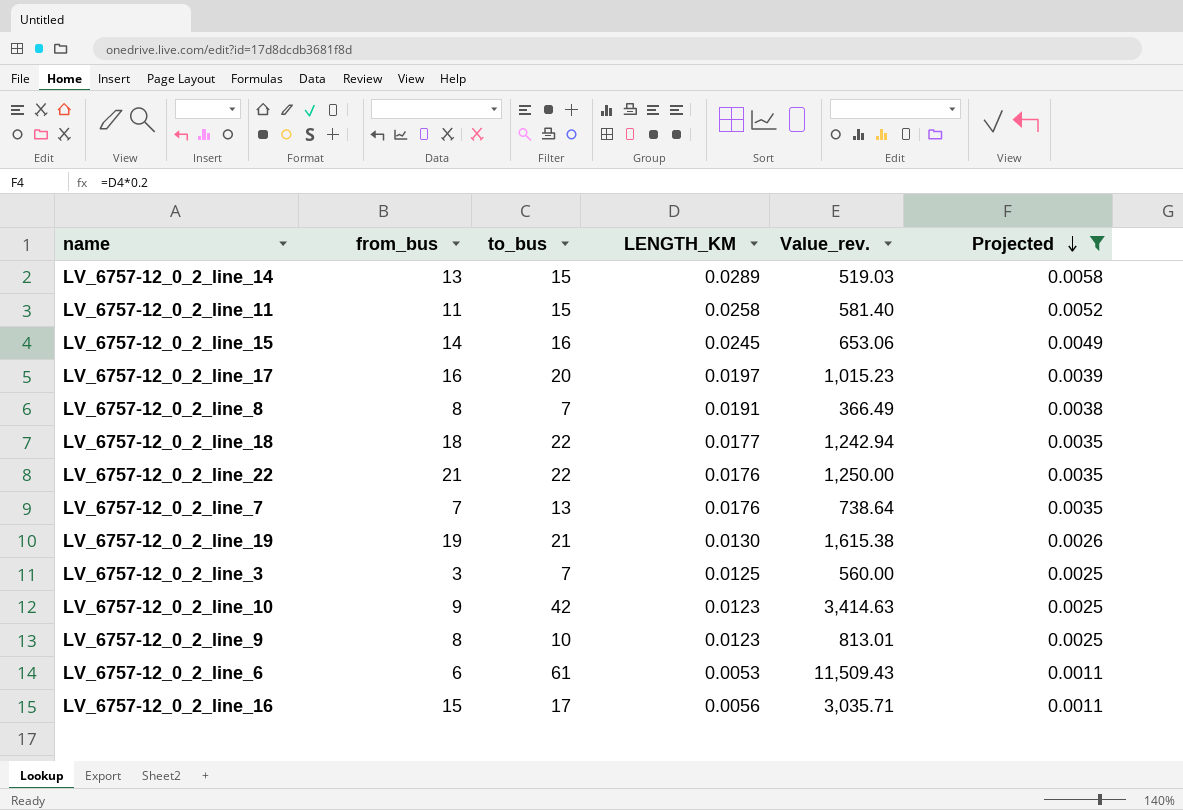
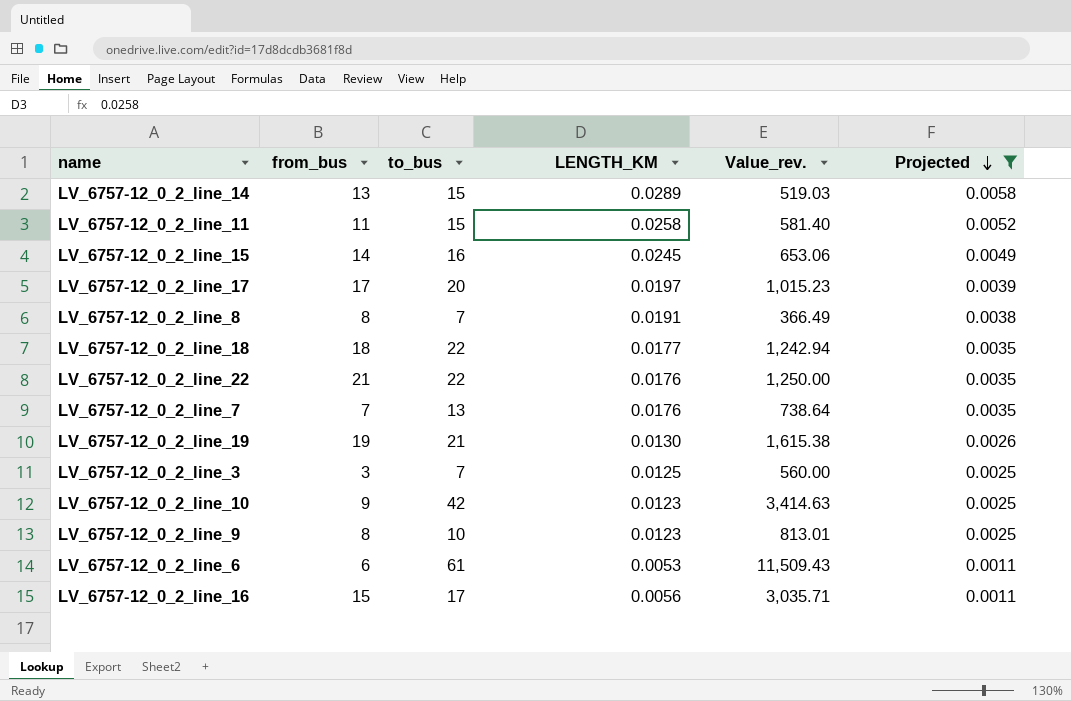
LV_6757-12_0_2_line_17 | from_bus: 16 -> 17

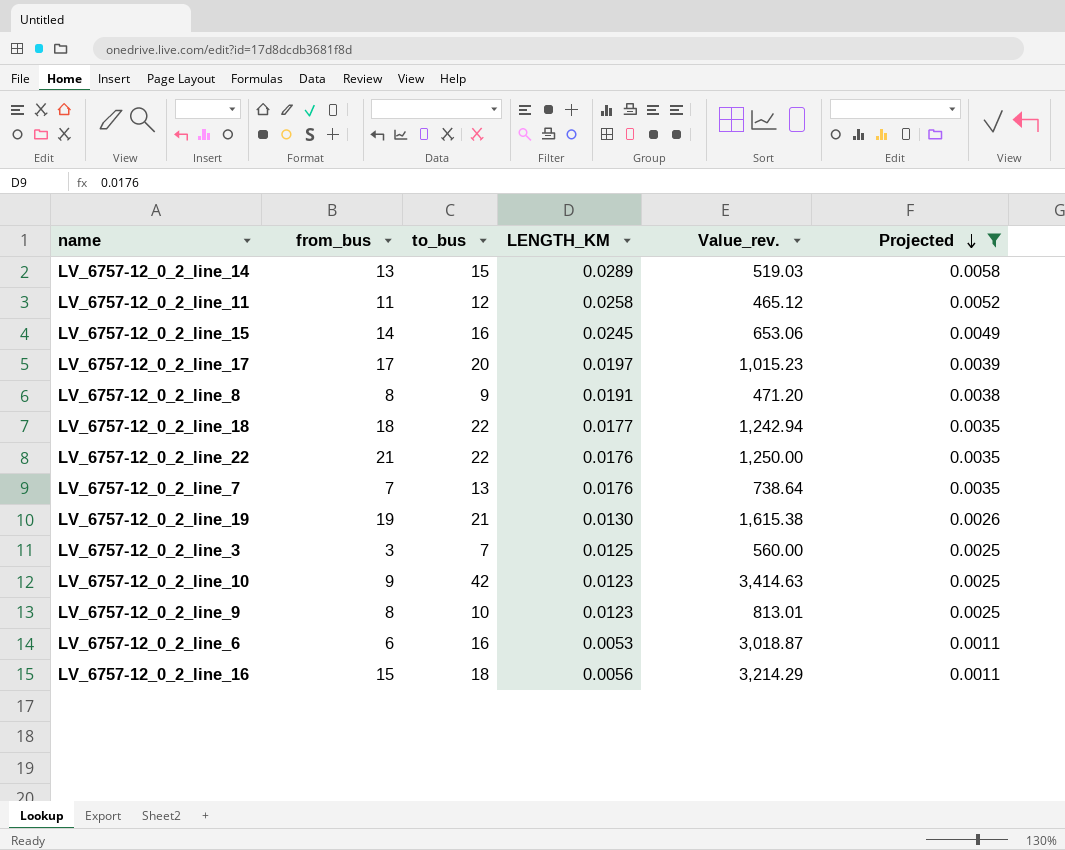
LV_6757-12_0_2_line_11 | to_bus: 15 -> 12
LV_6757-12_0_2_line_11 | Value_rev.: 581.40 -> 465.12
LV_6757-12_0_2_line_8 | to_bus: 7 -> 9
LV_6757-12_0_2_line_8 | Value_rev.: 366.49 -> 471.20
LV_6757-12_0_2_line_6 | to_bus: 61 -> 16
LV_6757-12_0_2_line_6 | Value_rev.: 11,509.43 -> 3,018.87
LV_6757-12_0_2_line_16 | to_bus: 17 -> 18
LV_6757-12_0_2_line_16 | Value_rev.: 3,035.71 -> 3,214.29

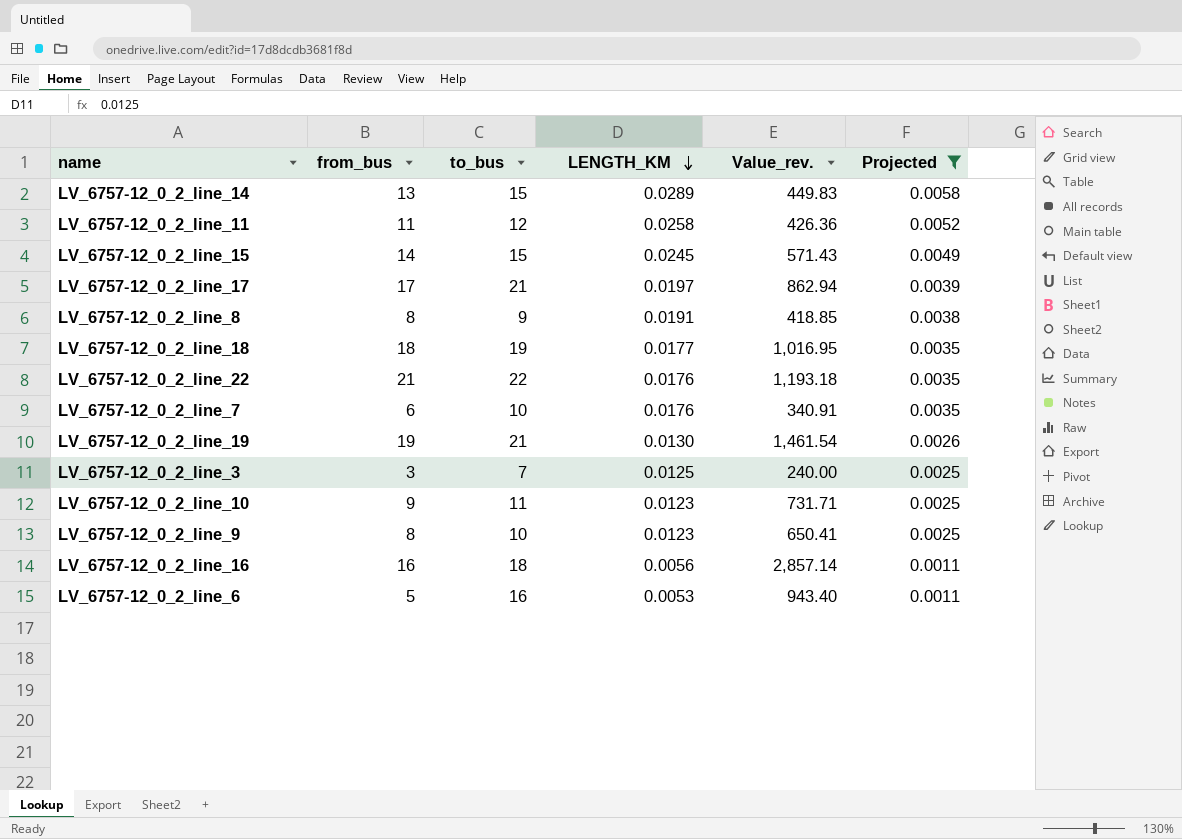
row order: Projected descending -> LENGTH_KM descending
column Value_rev. | formula: [to_bus] / [LENGTH_KM] -> [from_bus] / [LENGTH_KM]
LV_6757-12_0_2_line_15 | to_bus: 16 -> 15
LV_6757-12_0_2_line_17 | to_bus: 20 -> 21
LV_6757-12_0_2_line_18 | to_bus: 22 -> 19
LV_6757-12_0_2_line_7 | from_bus: 7 -> 6
LV_6757-12_0_2_line_7 | to_bus: 13 -> 10
LV_6757-12_0_2_line_10 | to_bus: 42 -> 11
LV_6757-12_0_2_line_16 | from_bus: 15 -> 16
LV_6757-12_0_2_line_6 | from_bus: 6 -> 5

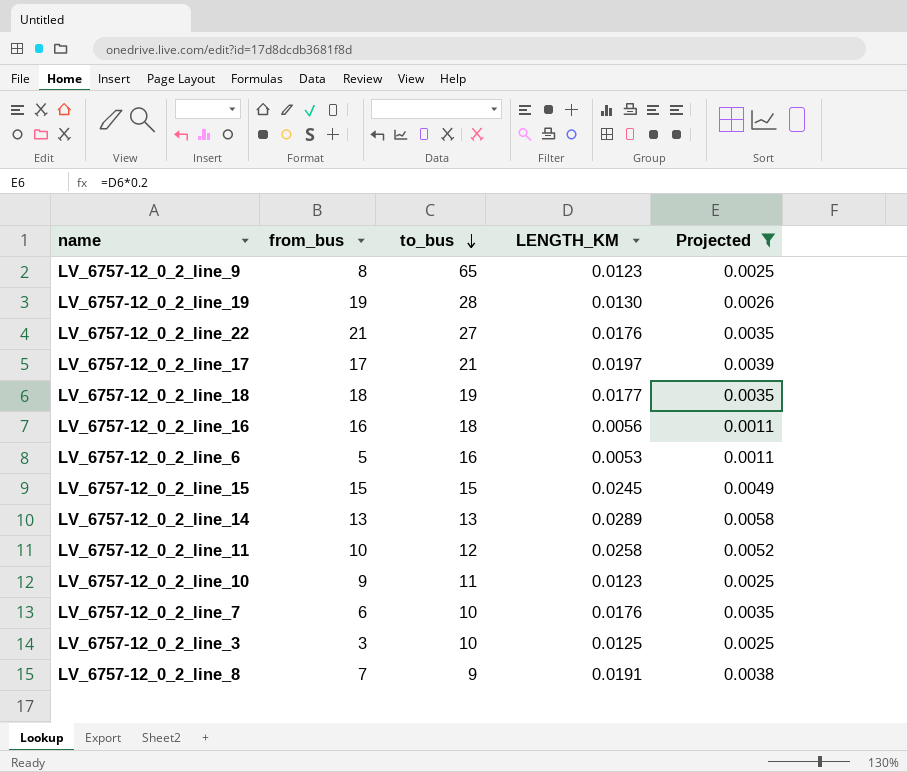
row order: LENGTH_KM descending -> to_bus descending
column Value_rev. | formula: [from_bus] / [LENGTH_KM] -> none
LV_6757-12_0_2_line_9 | to_bus: 10 -> 65
LV_6757-12_0_2_line_19 | to_bus: 21 -> 28
LV_6757-12_0_2_line_22 | to_bus: 22 -> 27
LV_6757-12_0_2_line_15 | from_bus: 14 -> 15
LV_6757-12_0_2_line_14 | to_bus: 15 -> 13
LV_6757-12_0_2_line_11 | from_bus: 11 -> 10
LV_6757-12_0_2_line_3 | to_bus: 7 -> 10
LV_6757-12_0_2_line_8 | from_bus: 8 -> 7

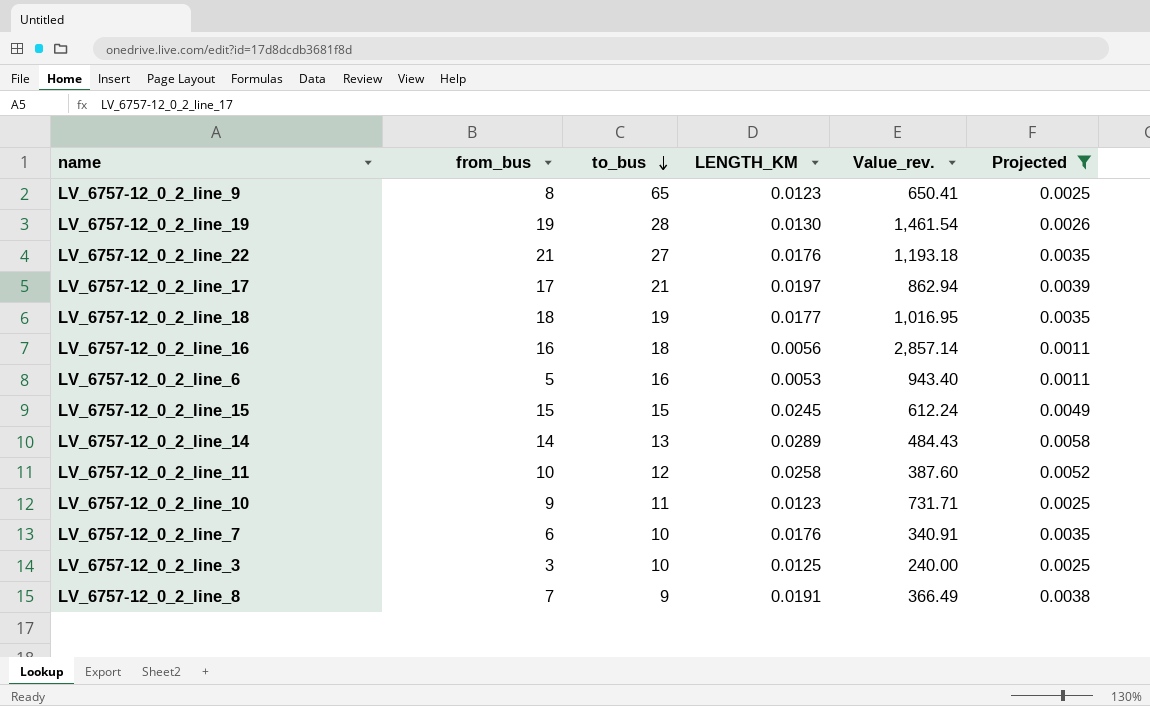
column Value_rev. | formula: none -> [from_bus] / [LENGTH_KM]
LV_6757-12_0_2_line_14 | from_bus: 13 -> 14

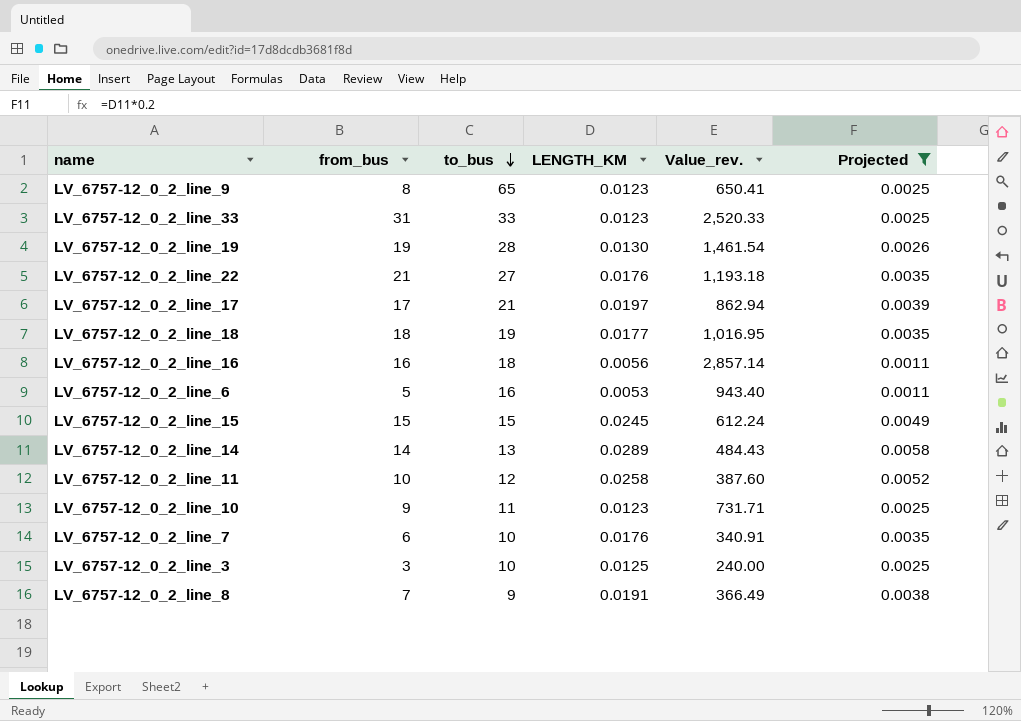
row LV_6757-12_0_2_line_33: none -> 31 | 33 | 0.0123 | 2,520.33 | 0.0025

